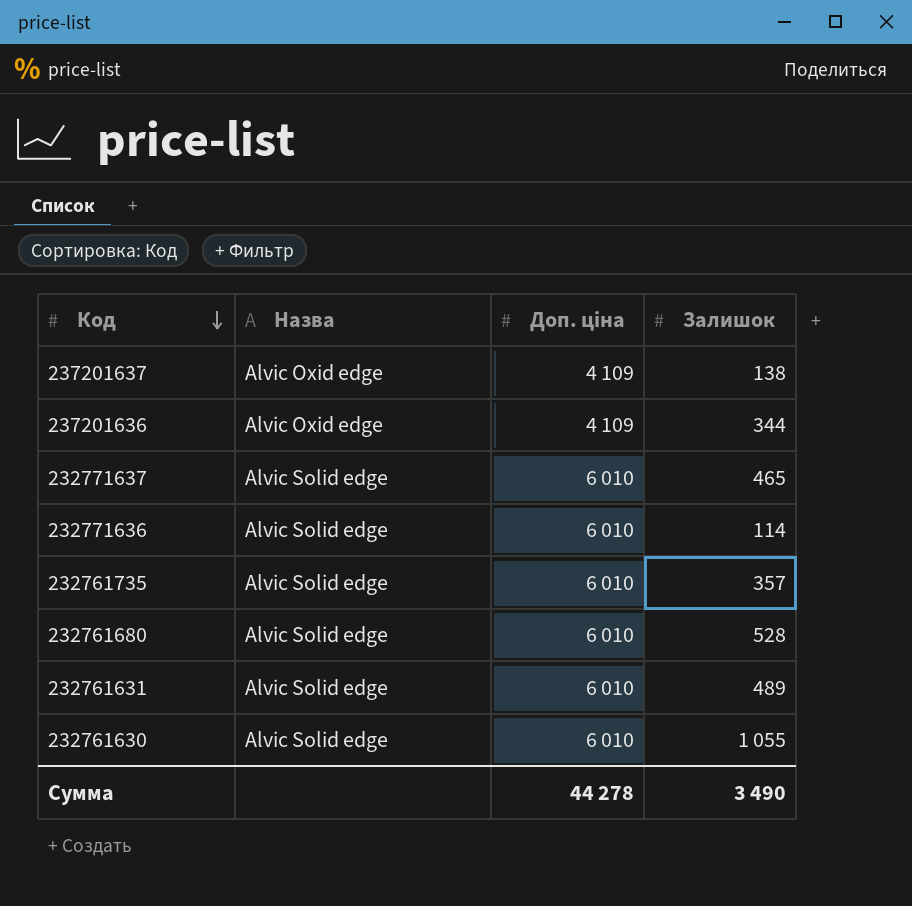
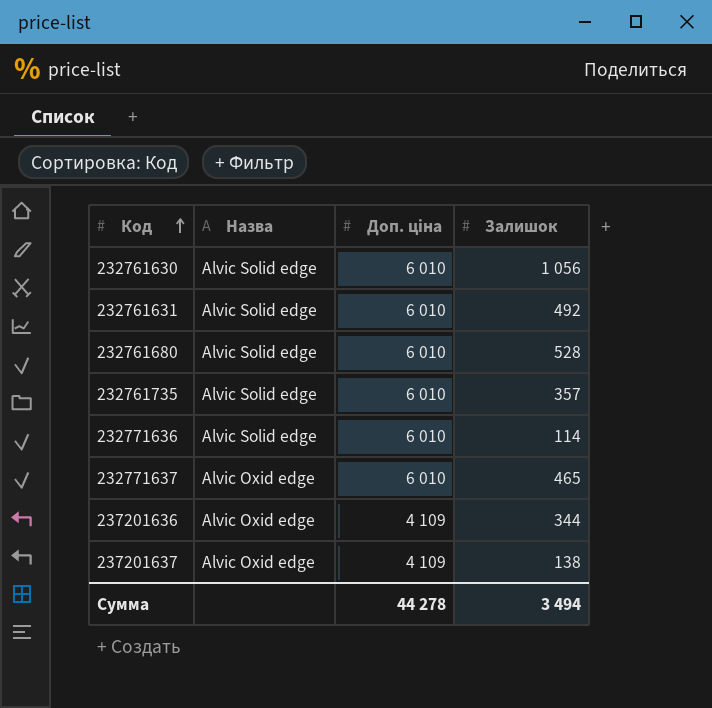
row order: Код descending -> Код ascending
232761630 | Залишок: 1 055 -> 1 056
232761631 | Залишок: 489 -> 492
232771637 | Назва: Alvic Solid edge -> Alvic Oxid edge
Сумма | Залишок: 3 490 -> 3 494

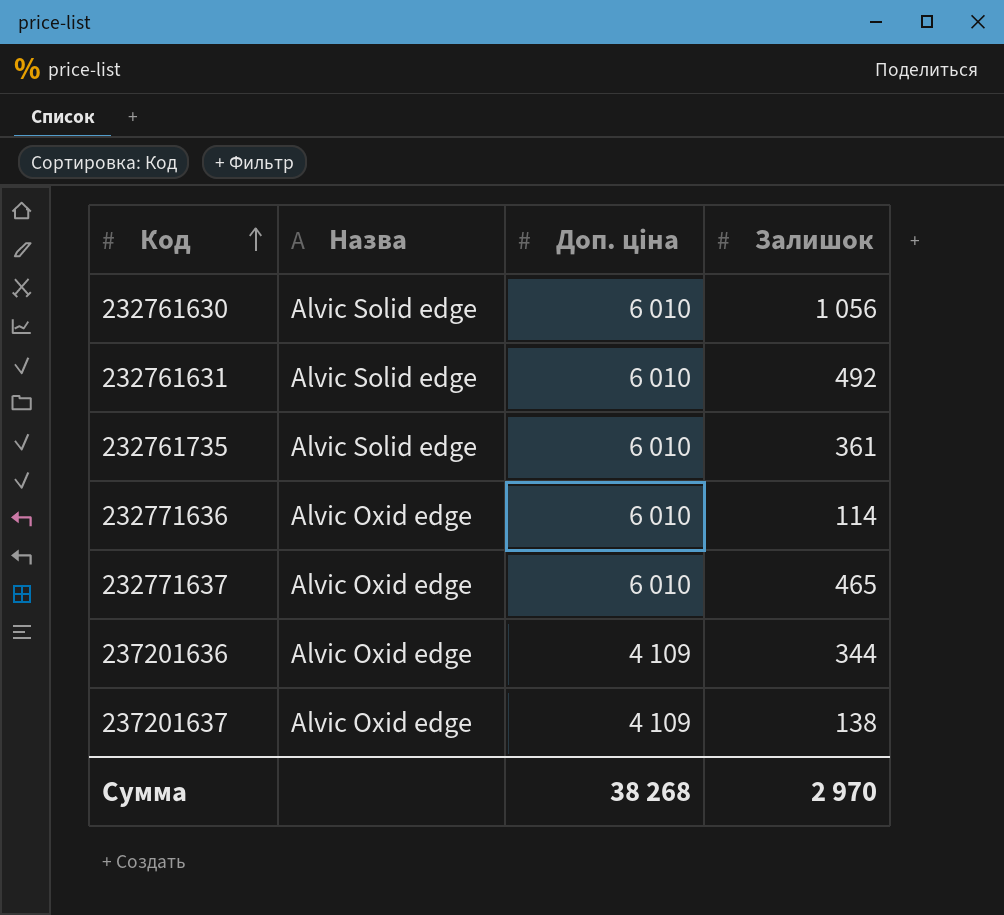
row 232761680: Alvic Solid edge | 6 010 | 528 -> none
232761735 | Залишок: 357 -> 361
232771636 | Назва: Alvic Solid edge -> Alvic Oxid edge
Сумма | Доп. ціна: 44 278 -> 38 268
Сумма | Залишок: 3 494 -> 2 970

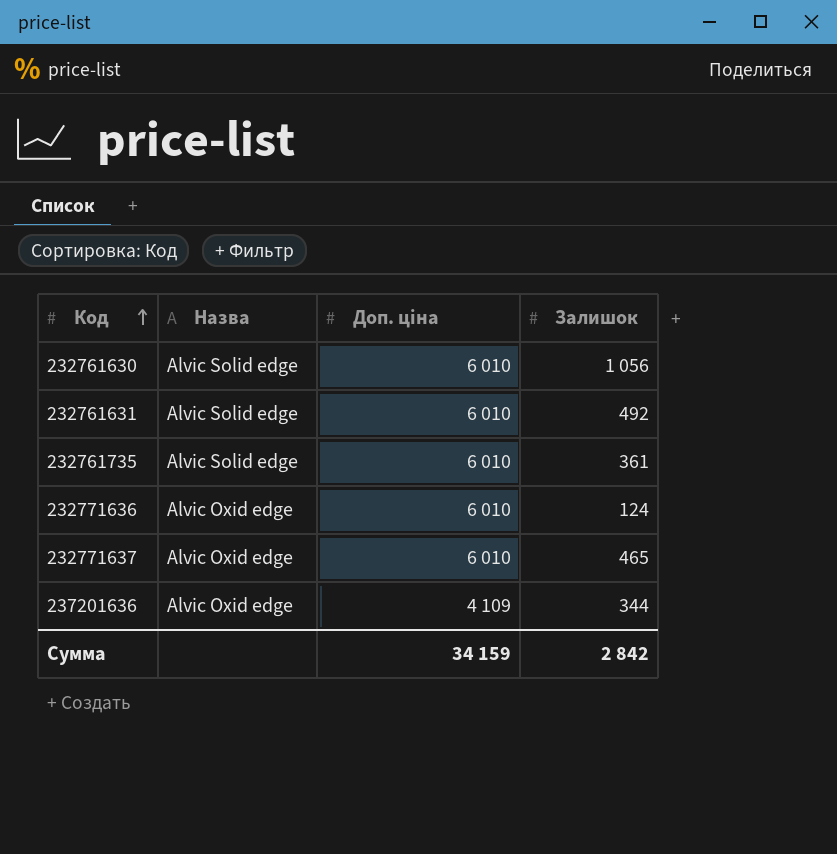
row 237201637: Alvic Oxid edge | 4 109 | 138 -> none
232771636 | Залишок: 114 -> 124
Сумма | Доп. ціна: 38 268 -> 34 159
Сумма | Залишок: 2 970 -> 2 842

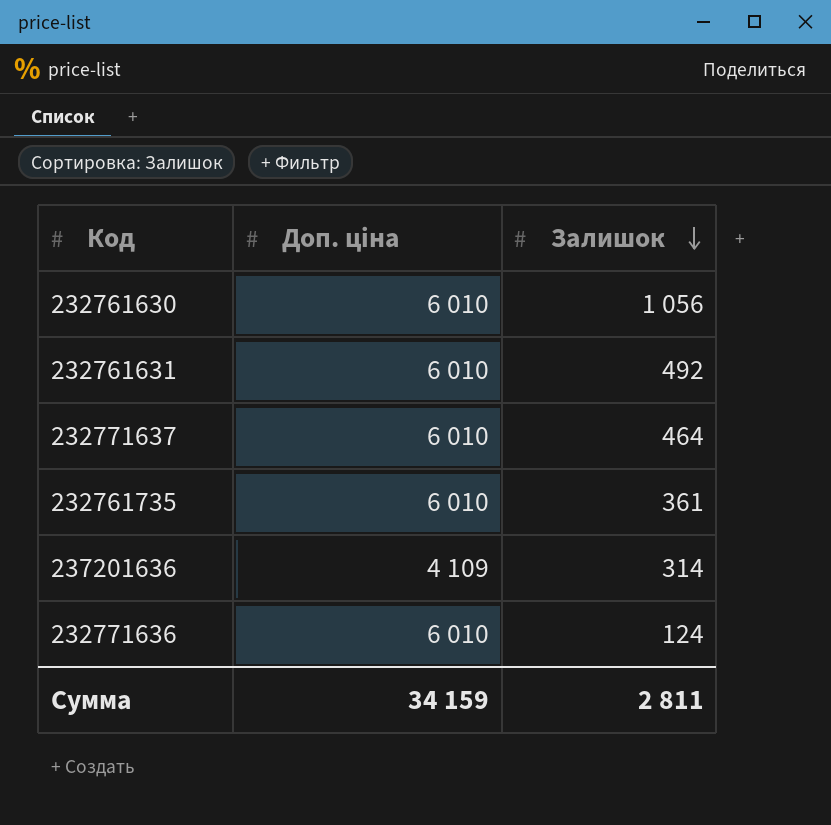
row order: Код ascending -> Залишок descending
column Назва | position: 2 -> none
232771637 | Залишок: 465 -> 464
237201636 | Залишок: 344 -> 314
Сумма | Залишок: 2 842 -> 2 811

